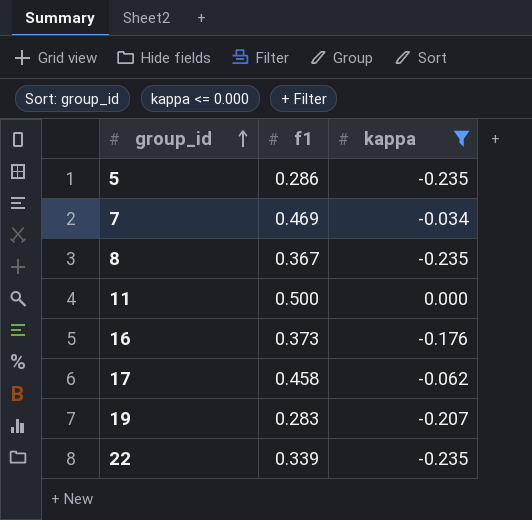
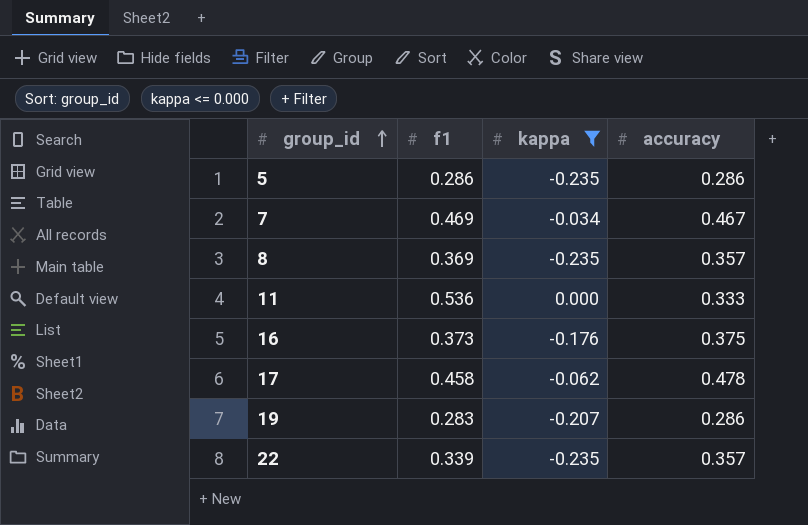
column accuracy | position: none -> 4
8 | f1: 0.367 -> 0.369
11 | f1: 0.500 -> 0.536

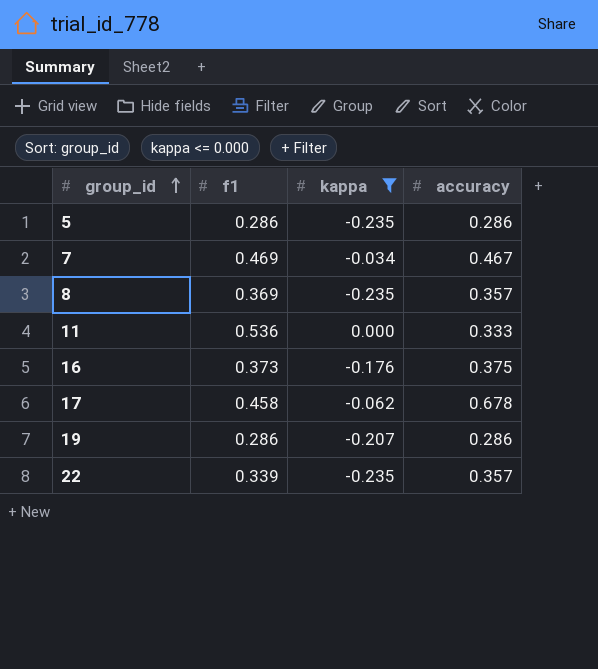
17 | accuracy: 0.478 -> 0.678
19 | f1: 0.283 -> 0.286

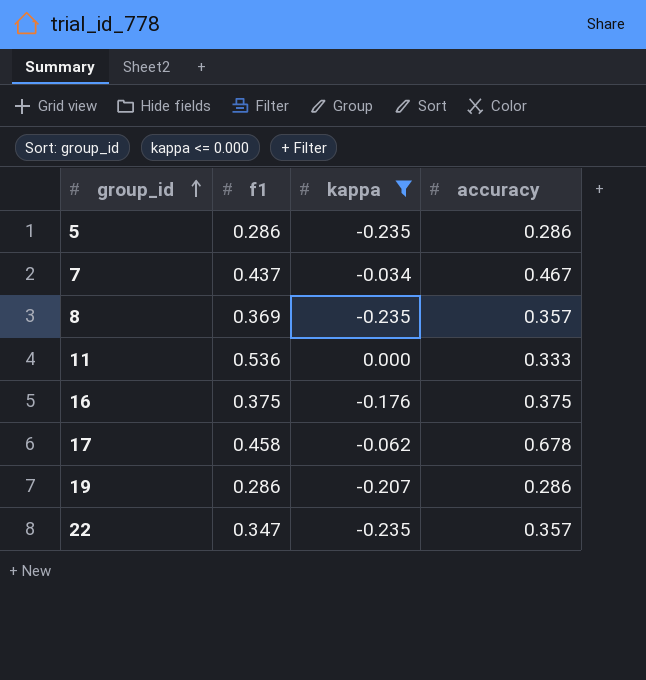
7 | f1: 0.469 -> 0.437
16 | f1: 0.373 -> 0.375
22 | f1: 0.339 -> 0.347

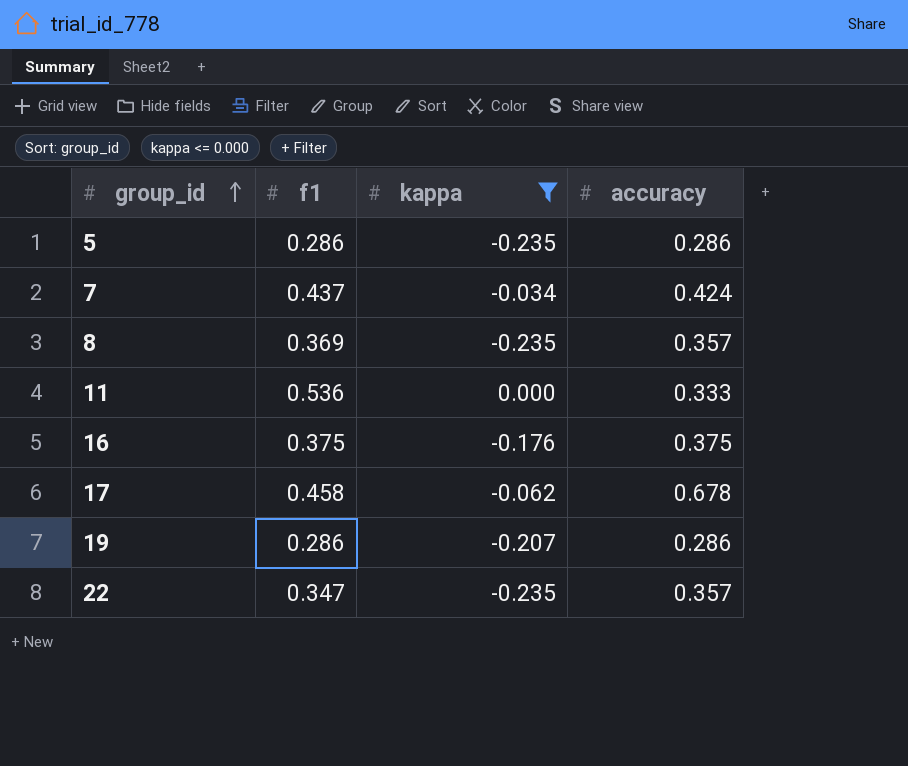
7 | accuracy: 0.467 -> 0.424

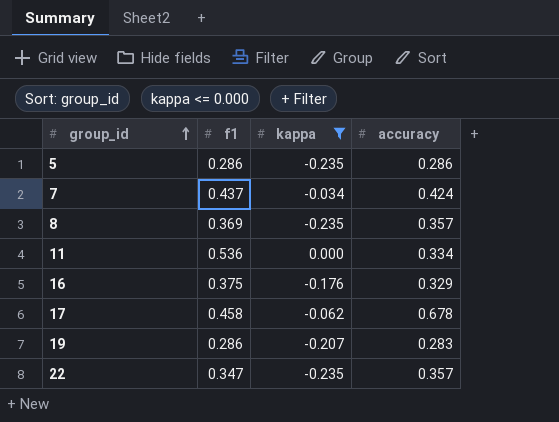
11 | accuracy: 0.333 -> 0.334
16 | accuracy: 0.375 -> 0.329
19 | accuracy: 0.286 -> 0.283

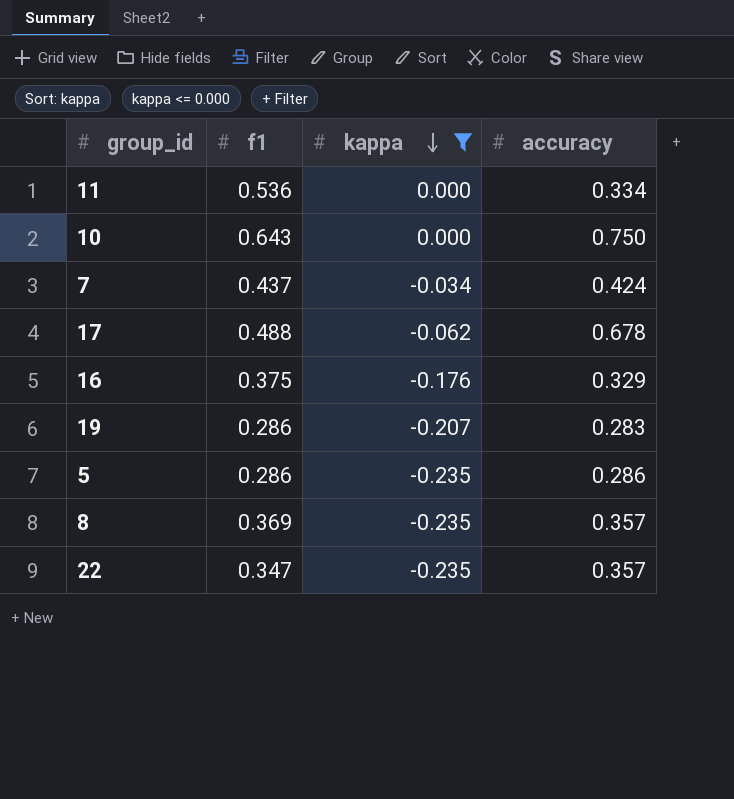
row order: group_id ascending -> kappa descending
row 10: none -> 0.643 | 0.000 | 0.750
17 | f1: 0.458 -> 0.488

